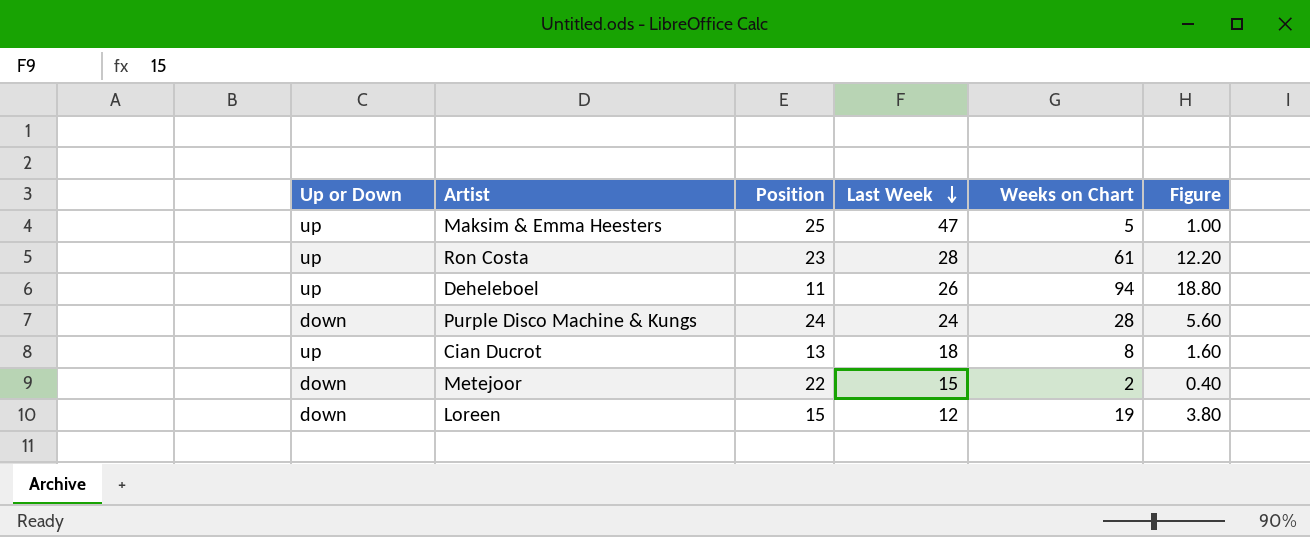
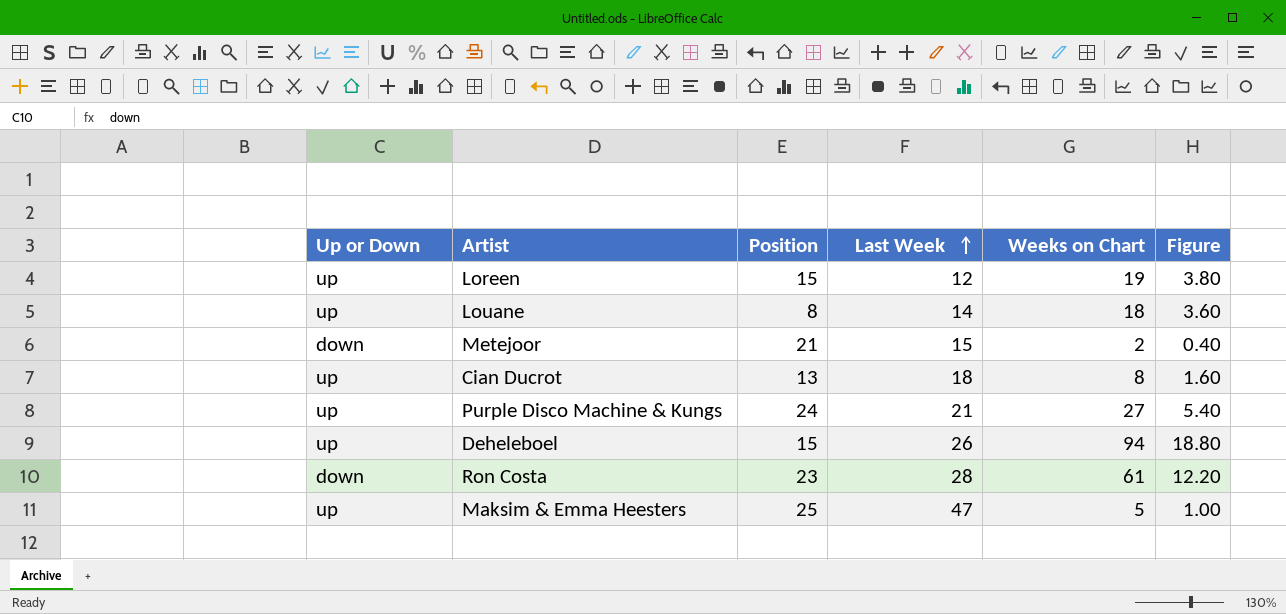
row order: Last Week descending -> Last Week ascending
Loreen | Up or Down: down -> up
row Louane: none -> up | 8 | 14 | 18 | 3.60
Metejoor | Position: 22 -> 21
Purple Disco Machine & Kungs | Up or Down: down -> up
Purple Disco Machine & Kungs | Last Week: 24 -> 21
Purple Disco Machine & Kungs | Weeks on Chart: 28 -> 27
Purple Disco Machine & Kungs | Figure: 5.60 -> 5.40
Deheleboel | Position: 11 -> 15
Ron Costa | Up or Down: up -> down

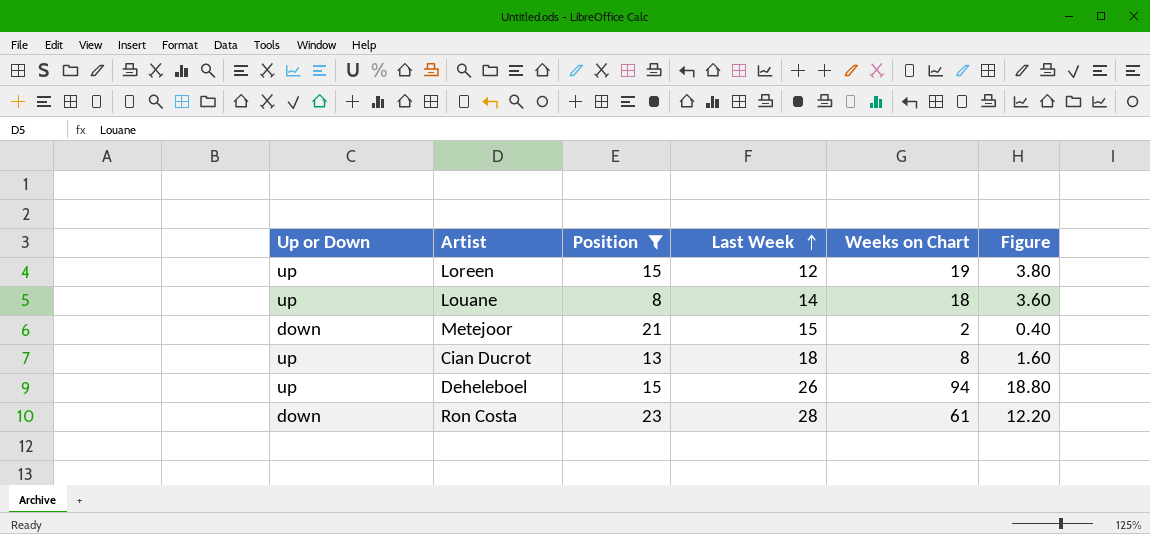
filter: none -> Position <= 23

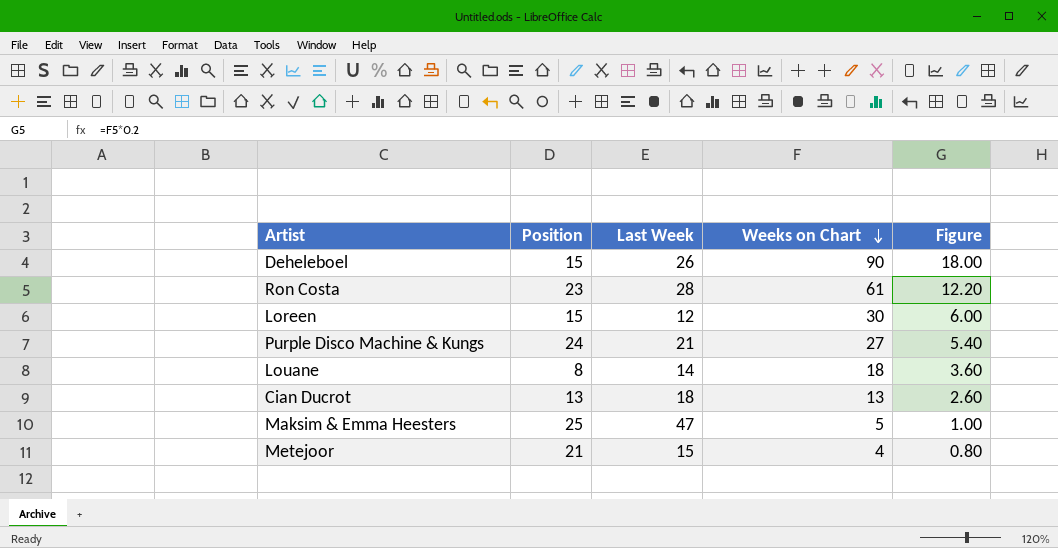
filter: Position <= 23 -> none
row order: Last Week ascending -> Weeks on Chart descending
column Up or Down | position: 1 -> none
Deheleboel | Weeks on Chart: 94 -> 90
Deheleboel | Figure: 18.80 -> 18.00
Loreen | Weeks on Chart: 19 -> 30
Loreen | Figure: 3.80 -> 6.00
Cian Ducrot | Weeks on Chart: 8 -> 13
Cian Ducrot | Figure: 1.60 -> 2.60
Metejoor | Weeks on Chart: 2 -> 4
Metejoor | Figure: 0.40 -> 0.80

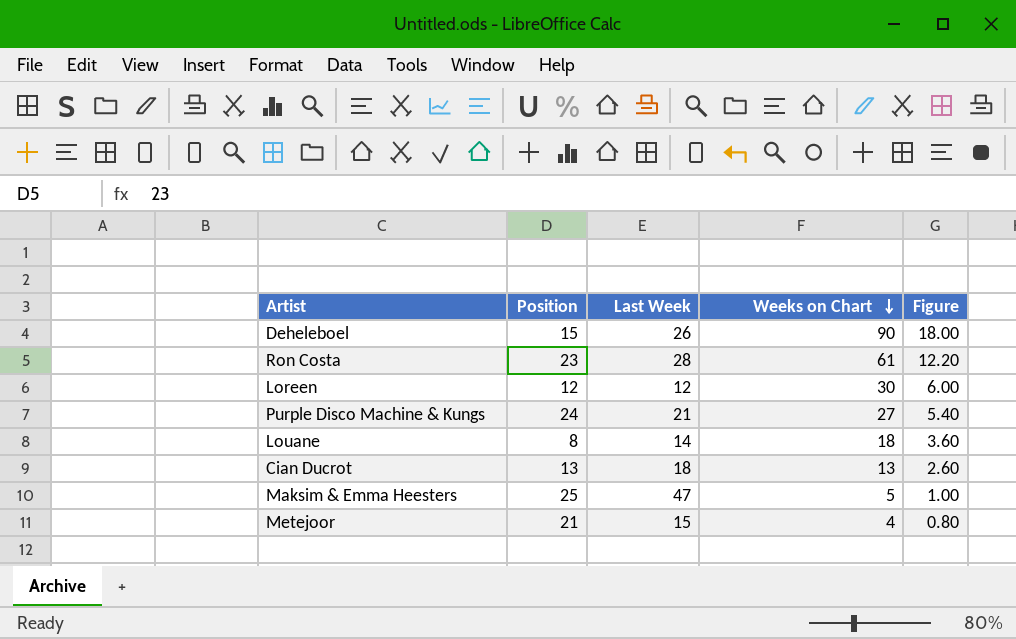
Loreen | Position: 15 -> 12

